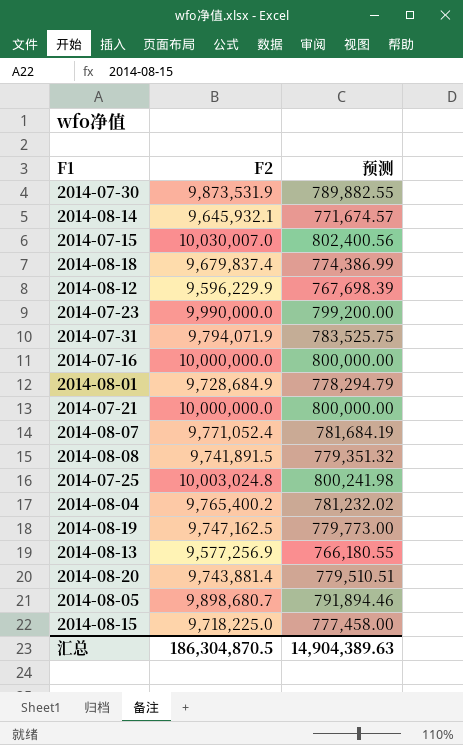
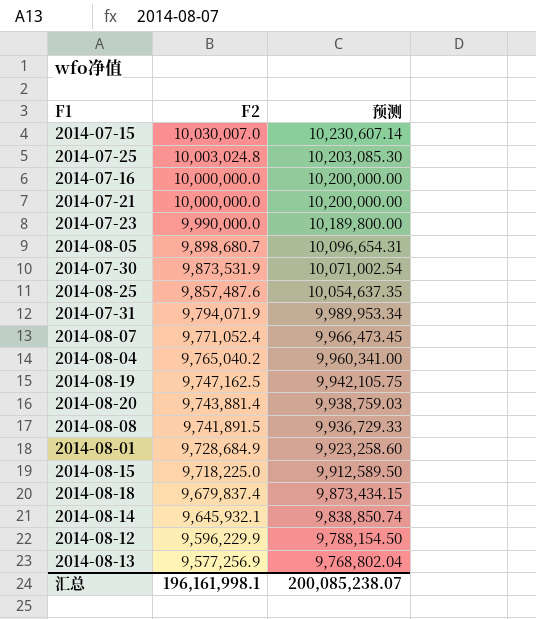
row order: none -> F2 descending
column 预测 | formula: [F2] * 0.08 -> [F2] * 1.02
row 2014-08-25: none -> 9,857,487.6 | 10,054,637.35
2014-08-04 | F2: 9,765,400.2 -> 9,765,040.2
汇总 | F2: 186,304,870.5 -> 196,161,998.1
汇总 | 预测: 14,904,389.63 -> 200,085,238.07

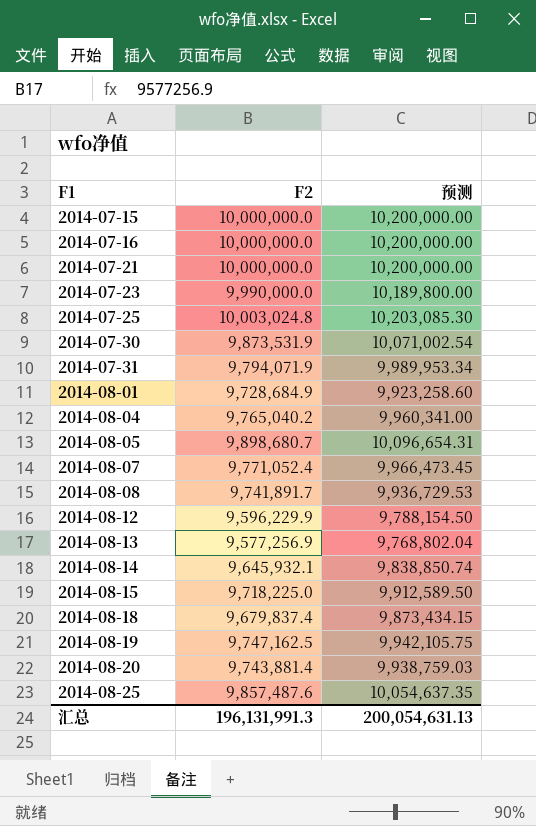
row order: F2 descending -> F1 ascending
2014-07-15 | F2: 10,030,007.0 -> 10,000,000.0
2014-07-15 | 预测: 10,230,607.14 -> 10,200,000.00
2014-08-08 | F2: 9,741,891.5 -> 9,741,891.7
2014-08-08 | 预测: 9,936,729.33 -> 9,936,729.53
汇总 | F2: 196,161,998.1 -> 196,131,991.3
汇总 | 预测: 200,085,238.07 -> 200,054,631.13

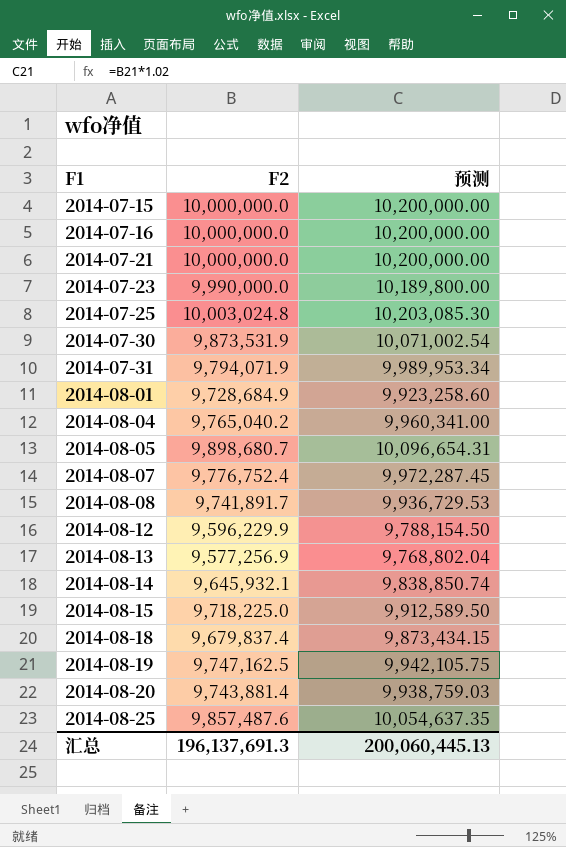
2014-08-07 | F2: 9,771,052.4 -> 9,776,752.4
2014-08-07 | 预测: 9,966,473.45 -> 9,972,287.45
汇总 | F2: 196,131,991.3 -> 196,137,691.3
汇总 | 预测: 200,054,631.13 -> 200,060,445.13

